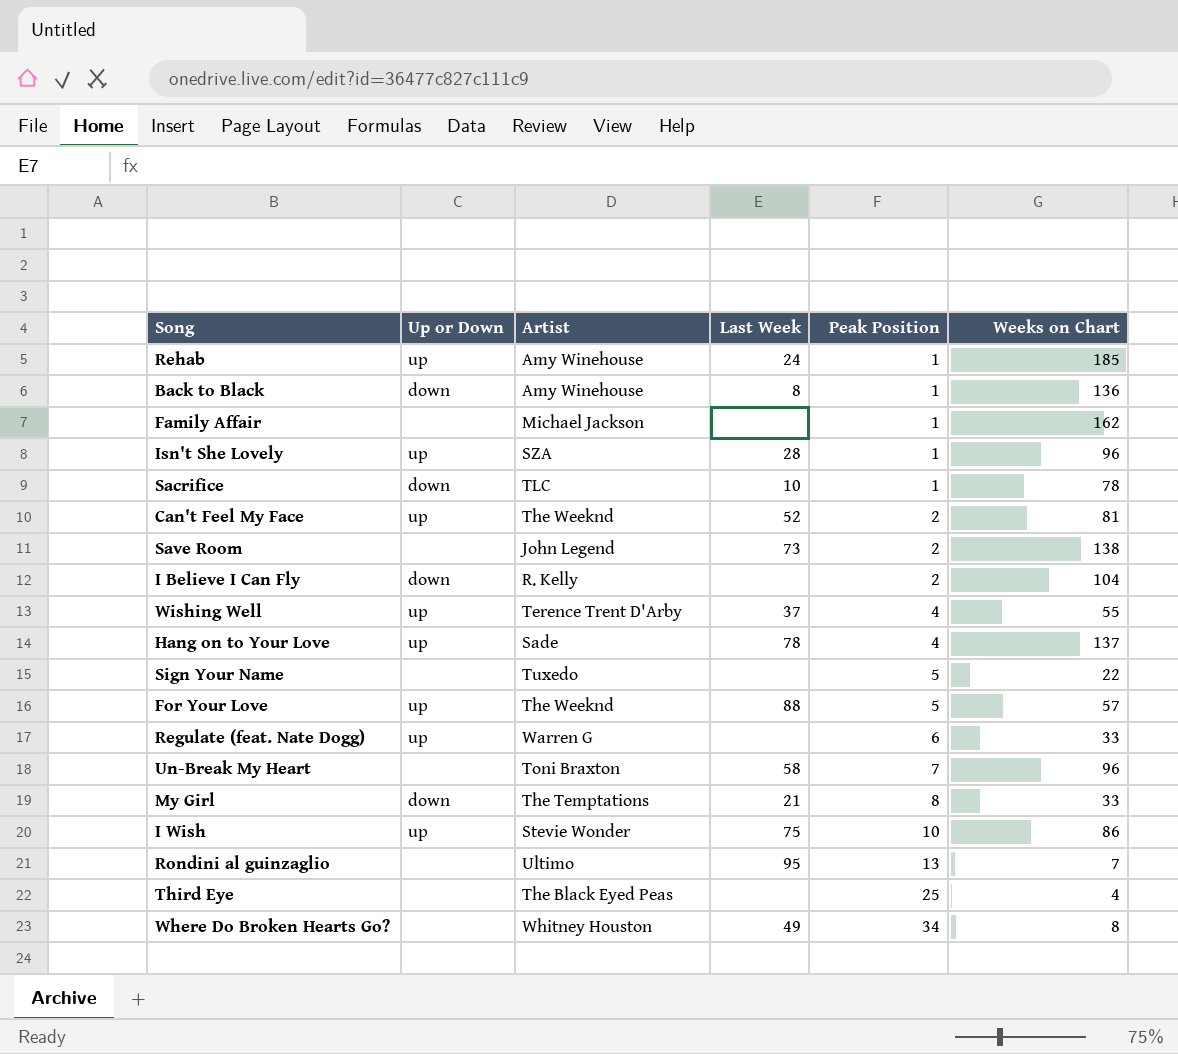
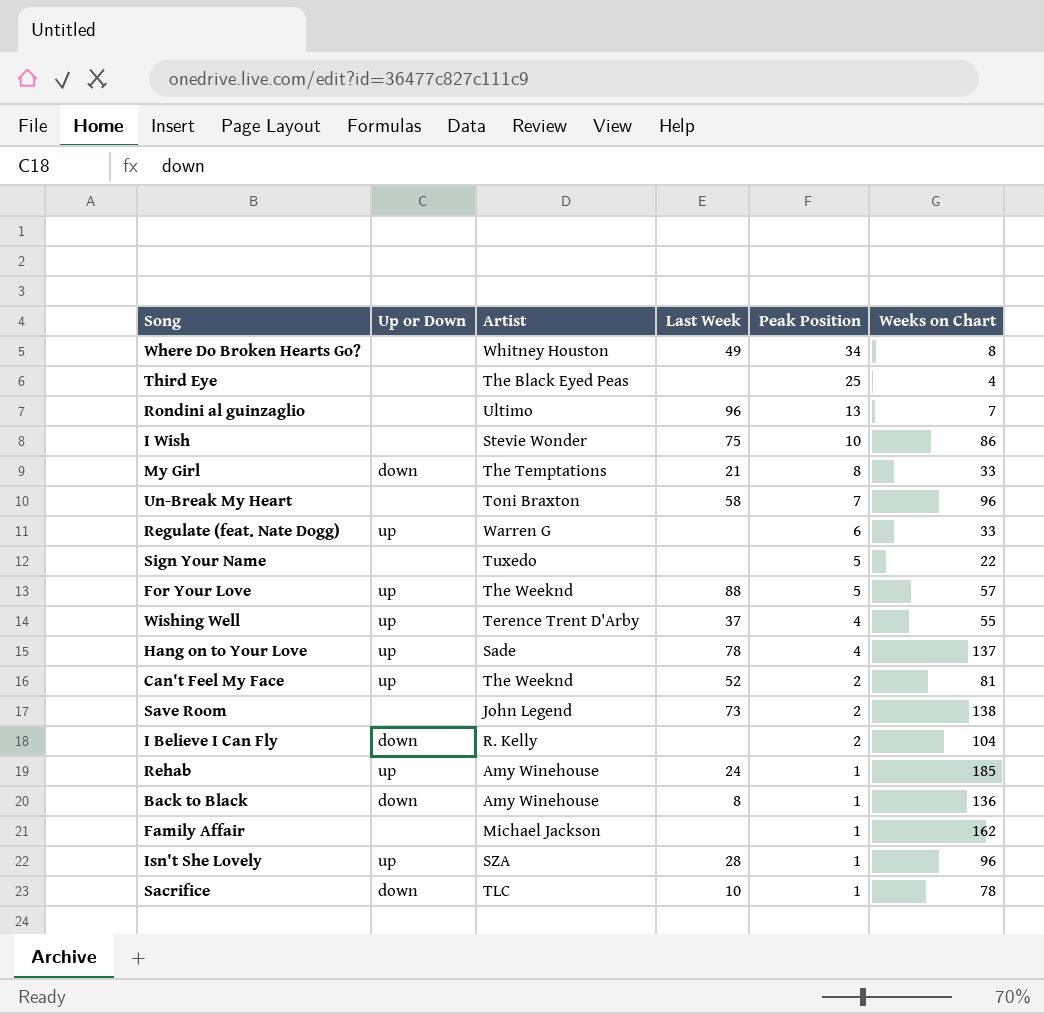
row order: Peak Position ascending -> Peak Position descending
Rondini al guinzaglio | Last Week: 95 -> 96
I Wish | Up or Down: up -> none

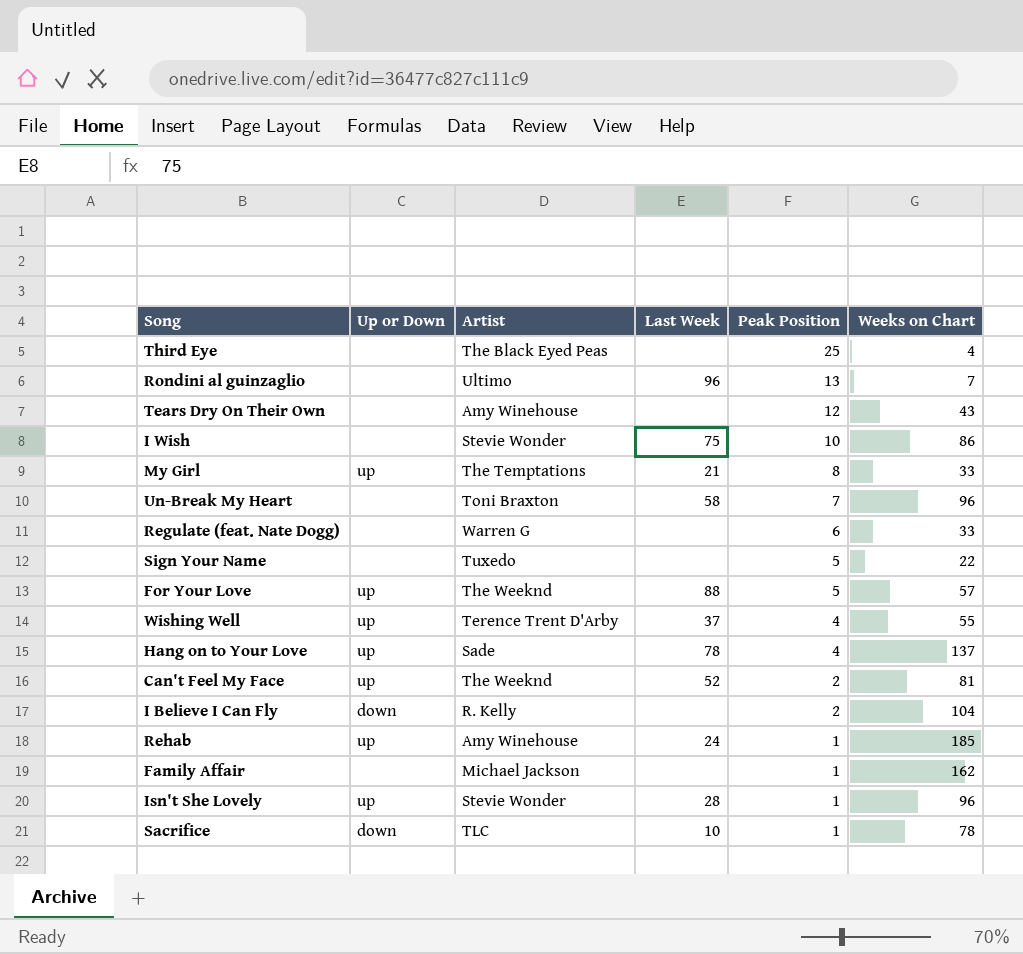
row Where Do Broken Hearts Go?: none | Whitney Houston | 49 | 34 | 8 -> none
row Save Room: none | John Legend | 73 | 2 | 138 -> none
row Back to Black: down | Amy Winehouse | 8 | 1 | 136 -> none
row Tears Dry On Their Own: none -> none | Amy Winehouse | none | 12 | 43
My Girl | Up or Down: down -> up
Regulate (feat. Nate Dogg) | Up or Down: up -> none
Isn't She Lovely | Artist: SZA -> Stevie Wonder

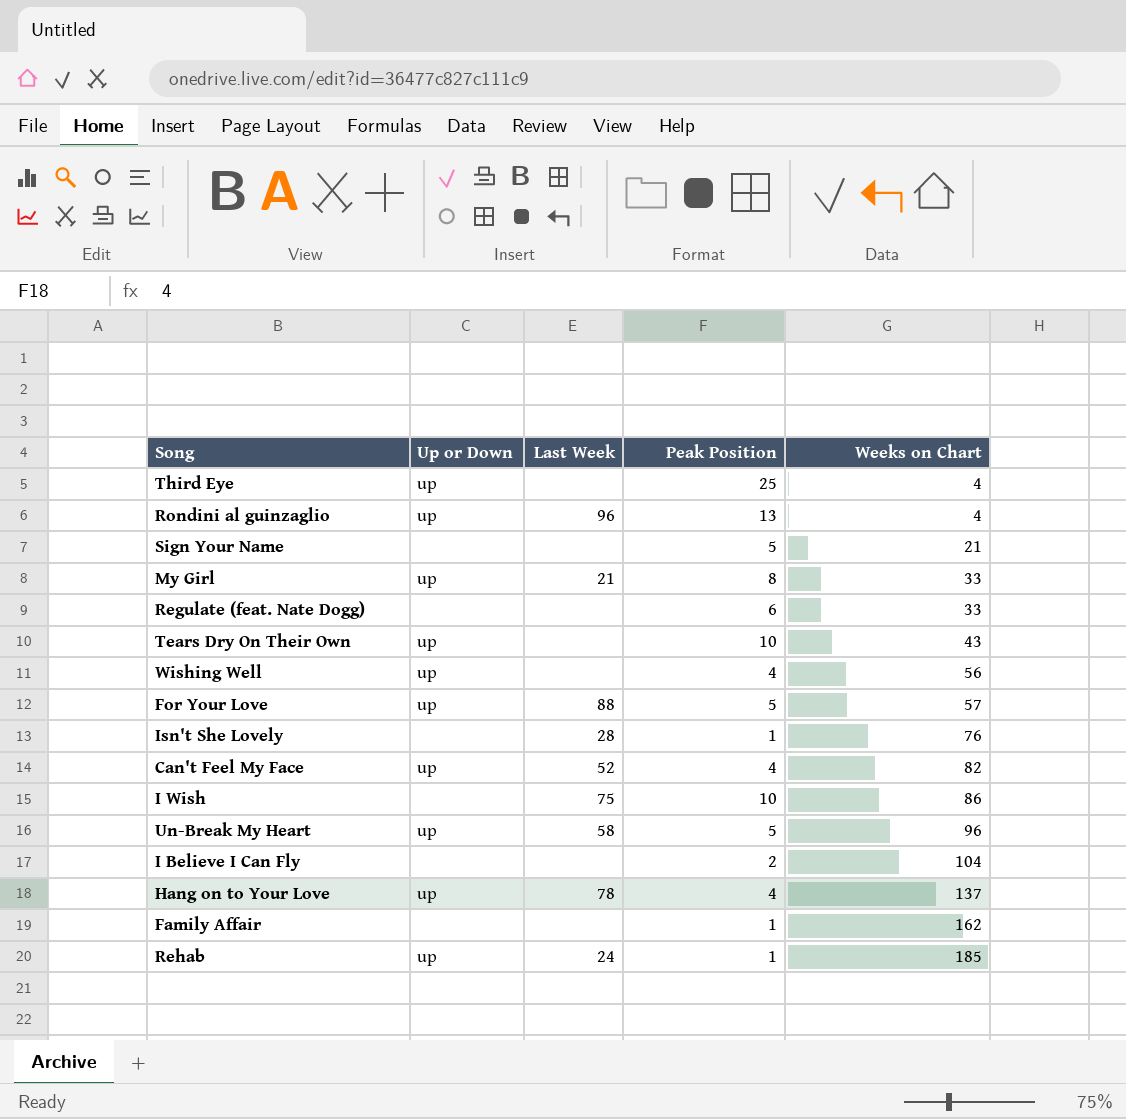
row order: Peak Position descending -> Weeks on Chart ascending
column Artist | position: 3 -> none
row Sacrifice: down | TLC | 10 | 1 | 78 -> none
Third Eye | Up or Down: none -> up
Rondini al guinzaglio | Up or Down: none -> up
Rondini al guinzaglio | Weeks on Chart: 7 -> 4
Sign Your Name | Weeks on Chart: 22 -> 21
Tears Dry On Their Own | Up or Down: none -> up
Tears Dry On Their Own | Peak Position: 12 -> 10
Wishing Well | Last Week: 37 -> none
Wishing Well | Weeks on Chart: 55 -> 56
Isn't She Lovely | Up or Down: up -> none
Isn't She Lovely | Weeks on Chart: 96 -> 76
Can't Feel My Face | Peak Position: 2 -> 4
Can't Feel My Face | Weeks on Chart: 81 -> 82
Un-Break My Heart | Up or Down: none -> up
Un-Break My Heart | Peak Position: 7 -> 5
I Believe I Can Fly | Up or Down: down -> none

